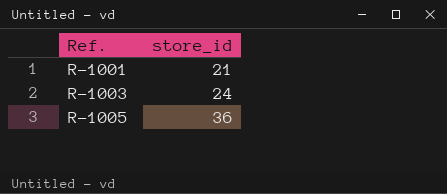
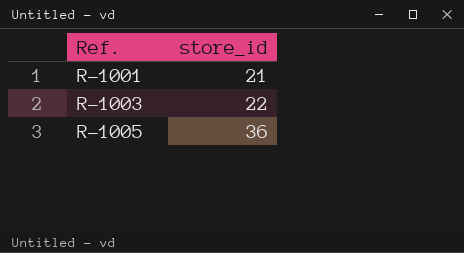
R-1003 | store_id: 24 -> 22

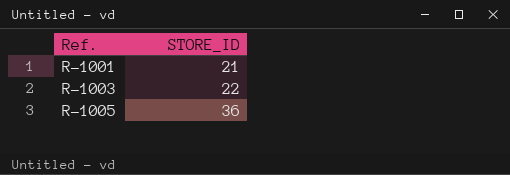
column name: store_id -> STORE_ID

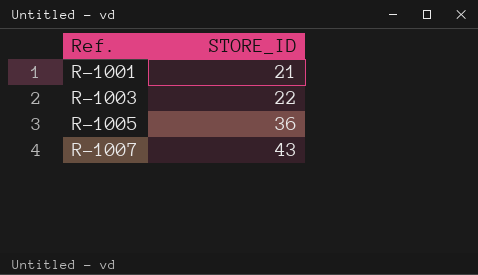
row R-1007: none -> 43

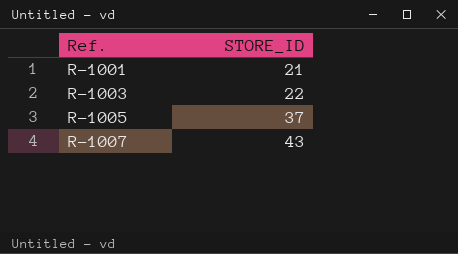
R-1005 | STORE_ID: 36 -> 37

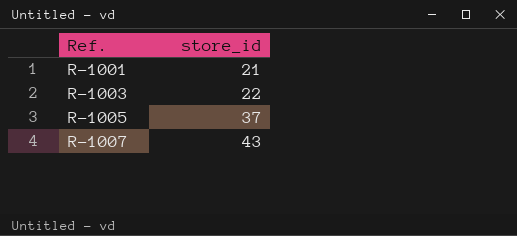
column name: STORE_ID -> store_id

